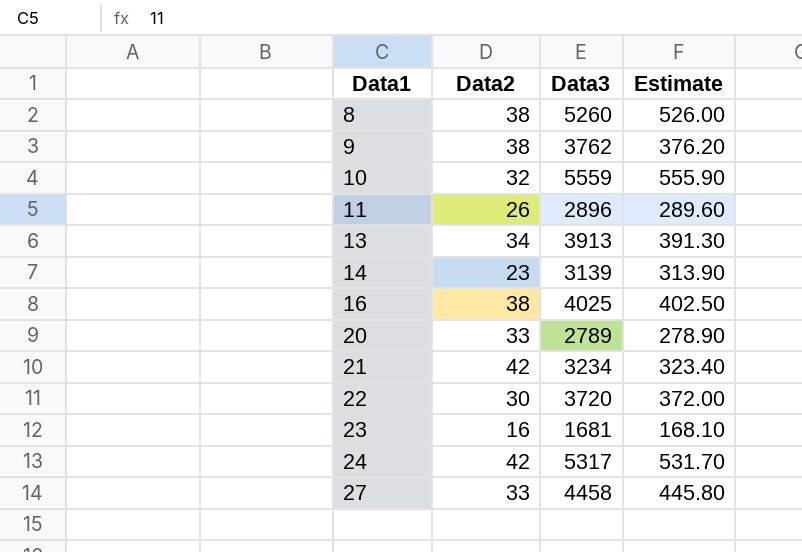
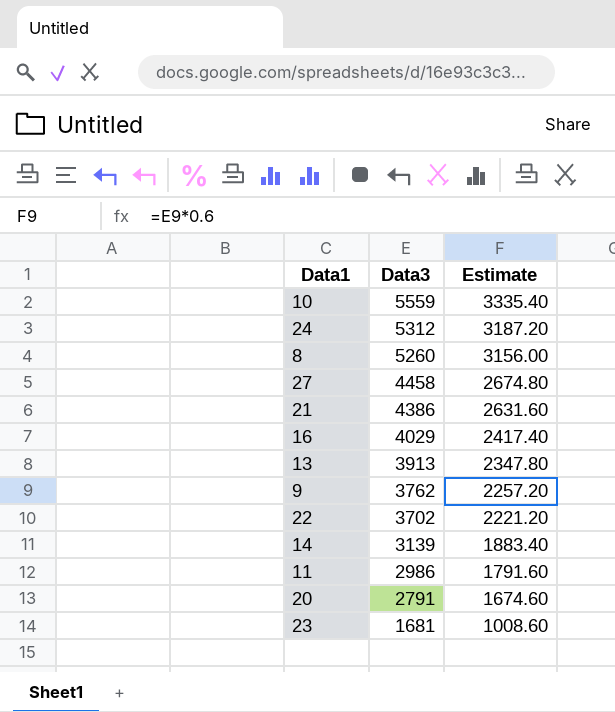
row order: Data1 ascending -> Data3 descending
column Data2 | position: 2 -> none
column Estimate | formula: [Data3] * 0.1 -> [Data3] * 0.6
24 | Data3: 5317 -> 5312
21 | Data3: 3234 -> 4386
16 | Data3: 4025 -> 4029
22 | Data3: 3720 -> 3702
11 | Data3: 2896 -> 2986
20 | Data3: 2789 -> 2791

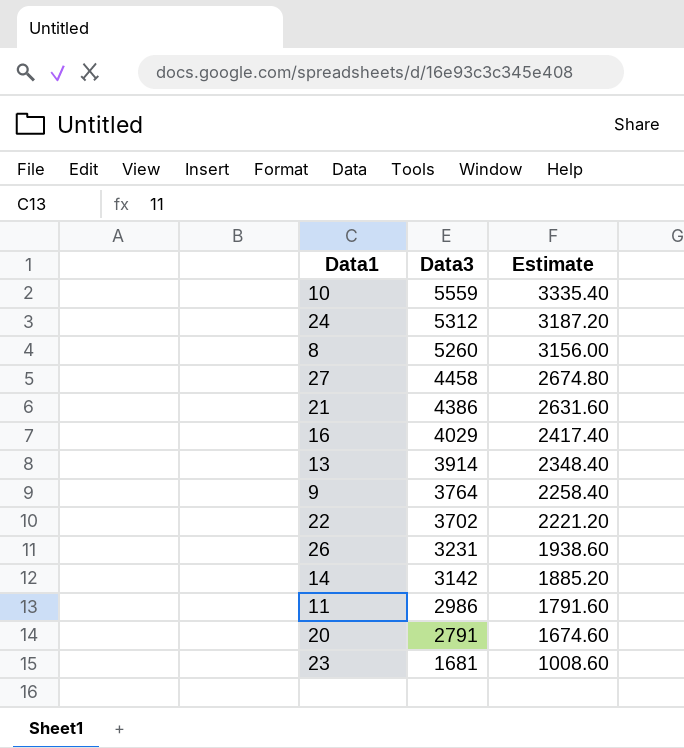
13 | Data3: 3913 -> 3914
13 | Estimate: 2347.80 -> 2348.40
9 | Data3: 3762 -> 3764
9 | Estimate: 2257.20 -> 2258.40
row 26: none -> 3231 | 1938.60
14 | Data3: 3139 -> 3142
14 | Estimate: 1883.40 -> 1885.20

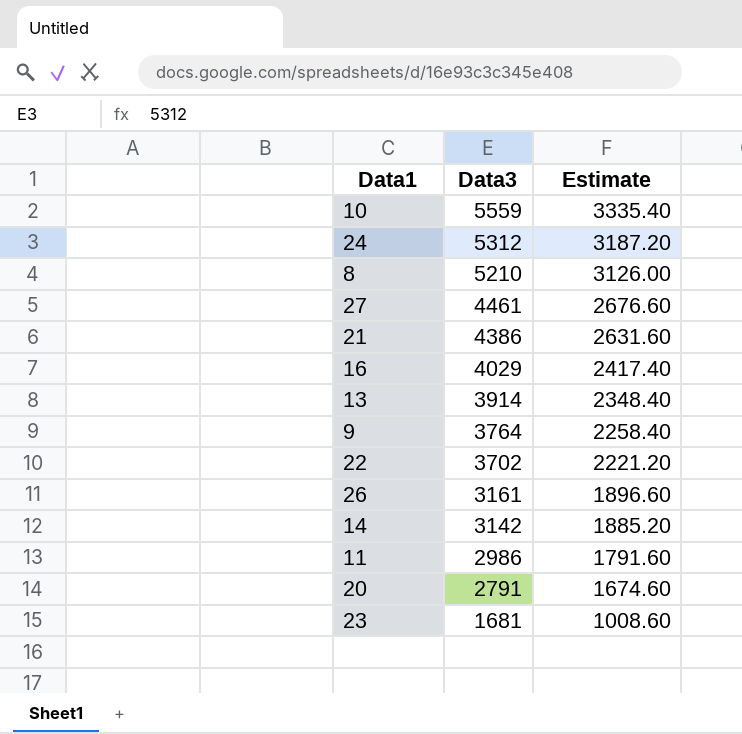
8 | Data3: 5260 -> 5210
8 | Estimate: 3156.00 -> 3126.00
27 | Data3: 4458 -> 4461
27 | Estimate: 2674.80 -> 2676.60
26 | Data3: 3231 -> 3161
26 | Estimate: 1938.60 -> 1896.60

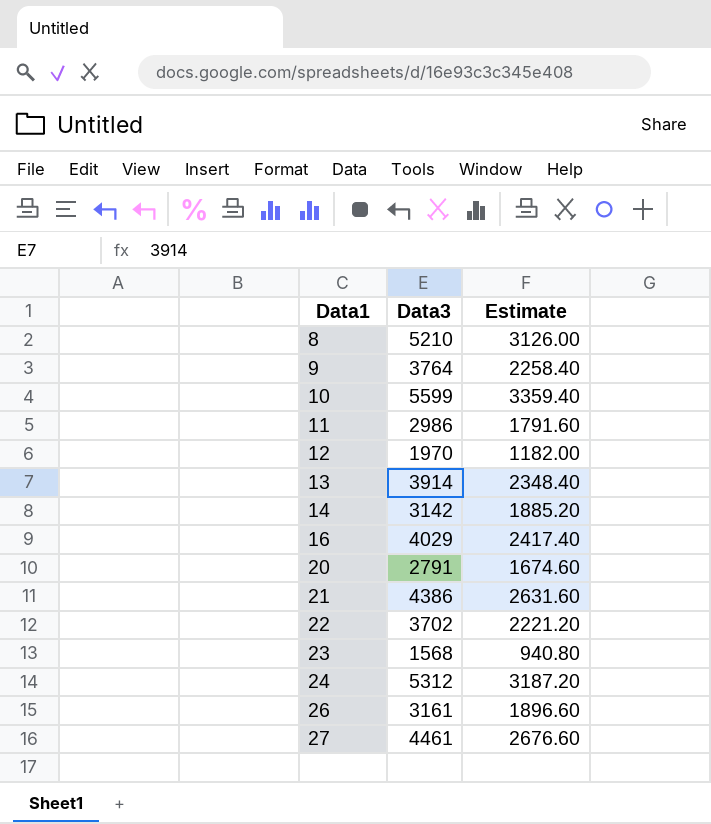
row order: Data3 descending -> Data1 ascending
10 | Data3: 5559 -> 5599
10 | Estimate: 3335.40 -> 3359.40
row 12: none -> 1970 | 1182.00
23 | Data3: 1681 -> 1568
23 | Estimate: 1008.60 -> 940.80

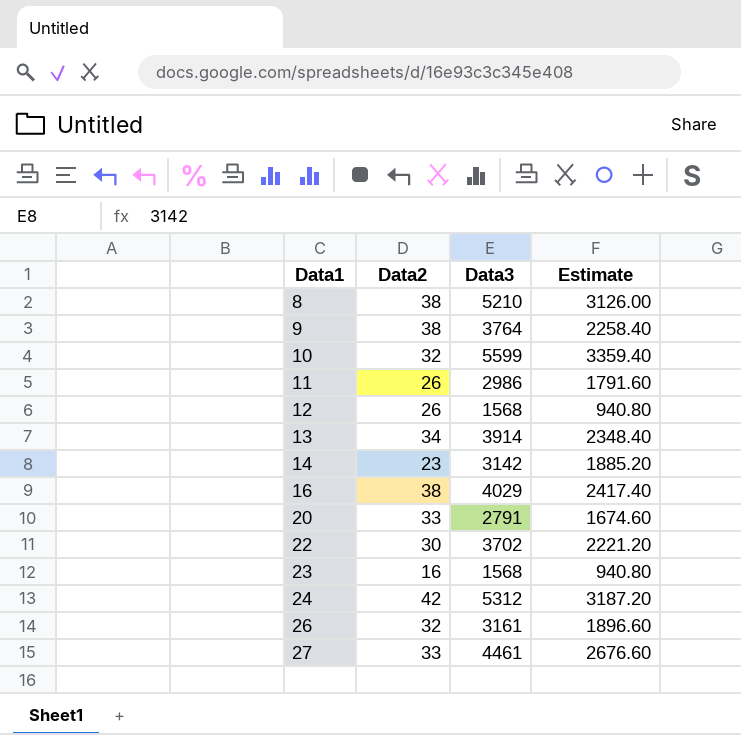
column Data2 | position: none -> 2
row 21: 4386 | 2631.60 -> none
12 | Data3: 1970 -> 1568
12 | Estimate: 1182.00 -> 940.80

